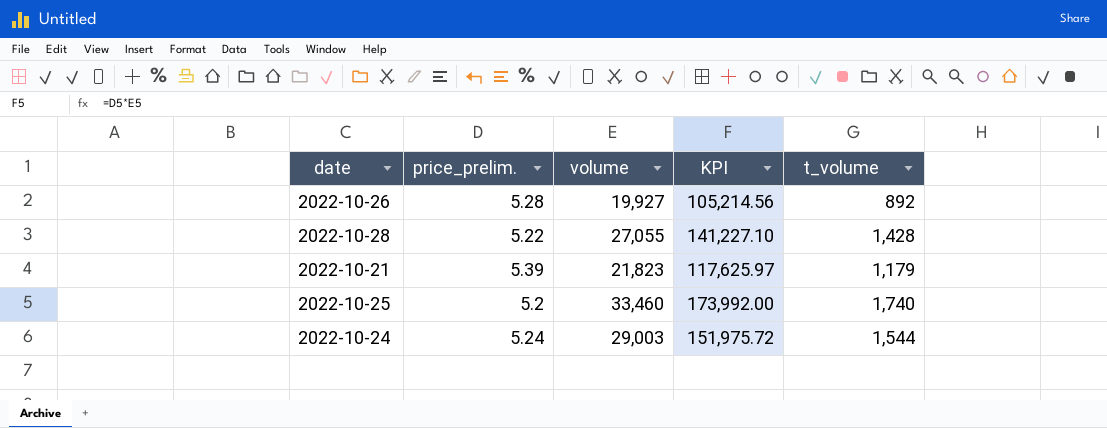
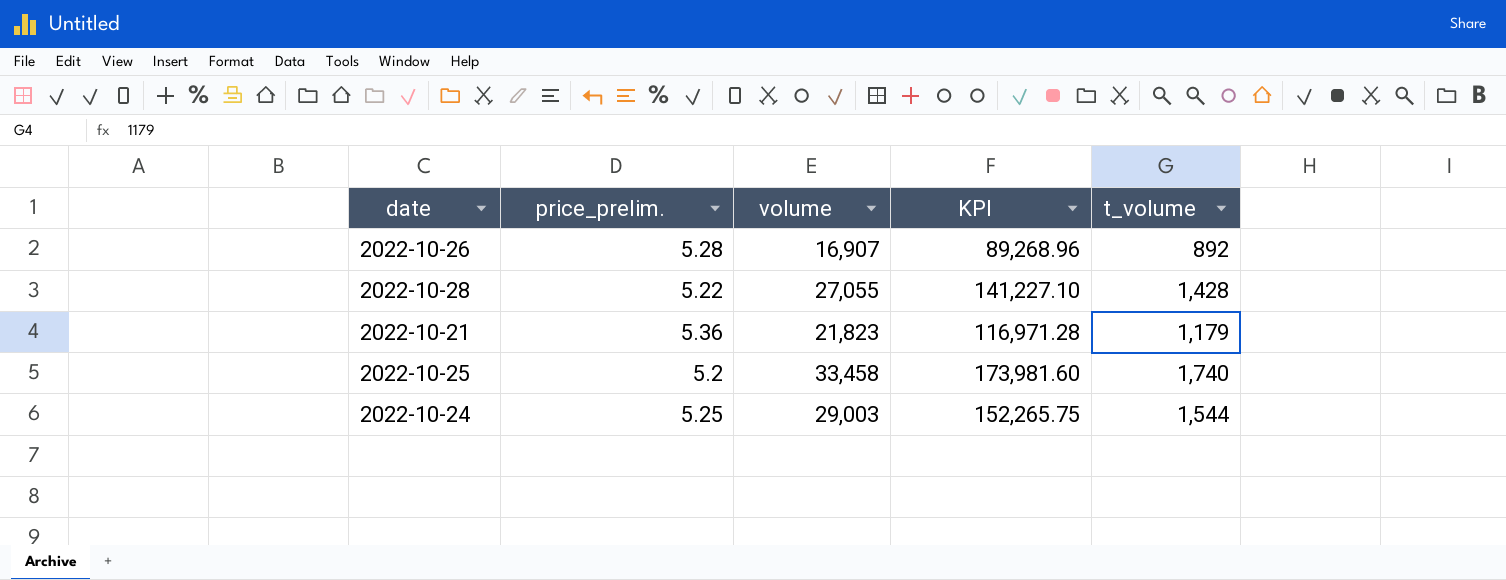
2022-10-26 | volume: 19,927 -> 16,907
2022-10-26 | KPI: 105,214.56 -> 89,268.96
2022-10-21 | price_prelim.: 5.39 -> 5.36
2022-10-21 | KPI: 117,625.97 -> 116,971.28
2022-10-25 | volume: 33,460 -> 33,458
2022-10-25 | KPI: 173,992.00 -> 173,981.60
2022-10-24 | price_prelim.: 5.24 -> 5.25
2022-10-24 | KPI: 151,975.72 -> 152,265.75

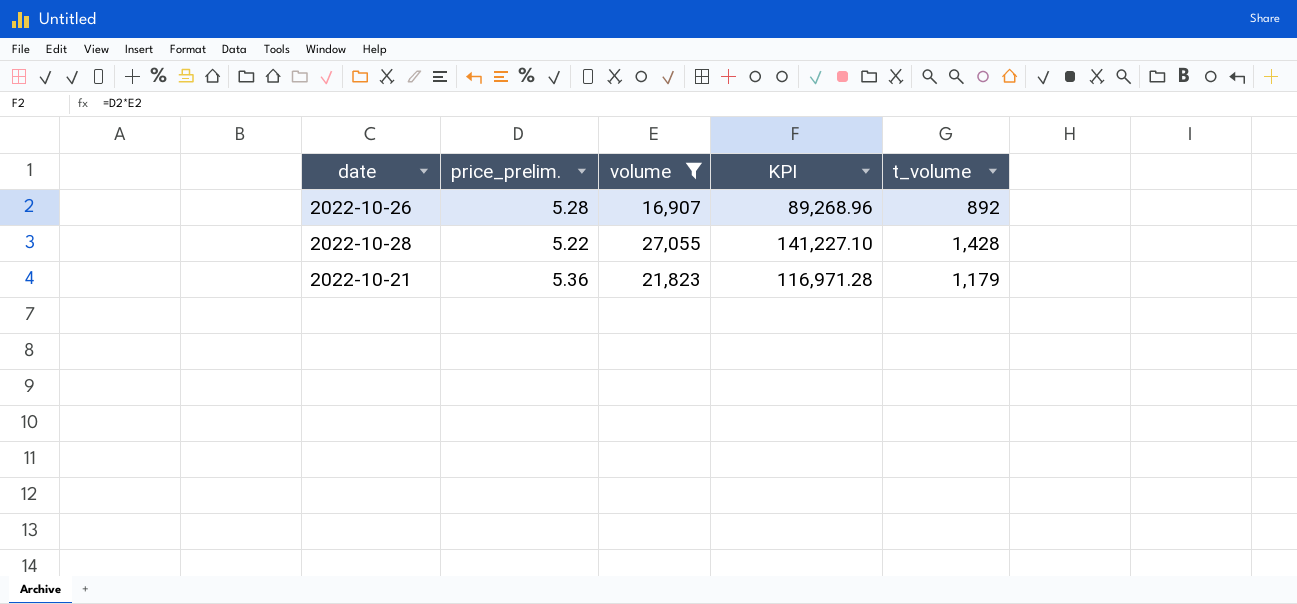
filter: none -> volume <= 27,055

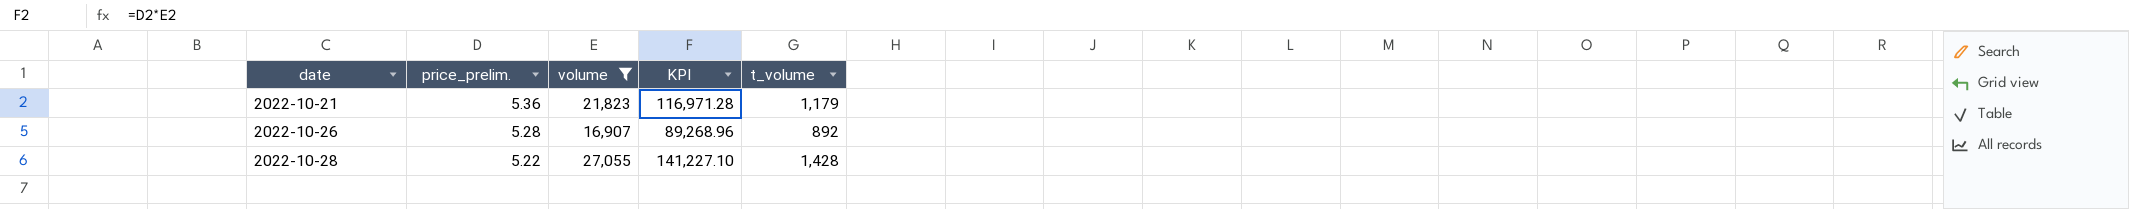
row order: none -> date ascending

